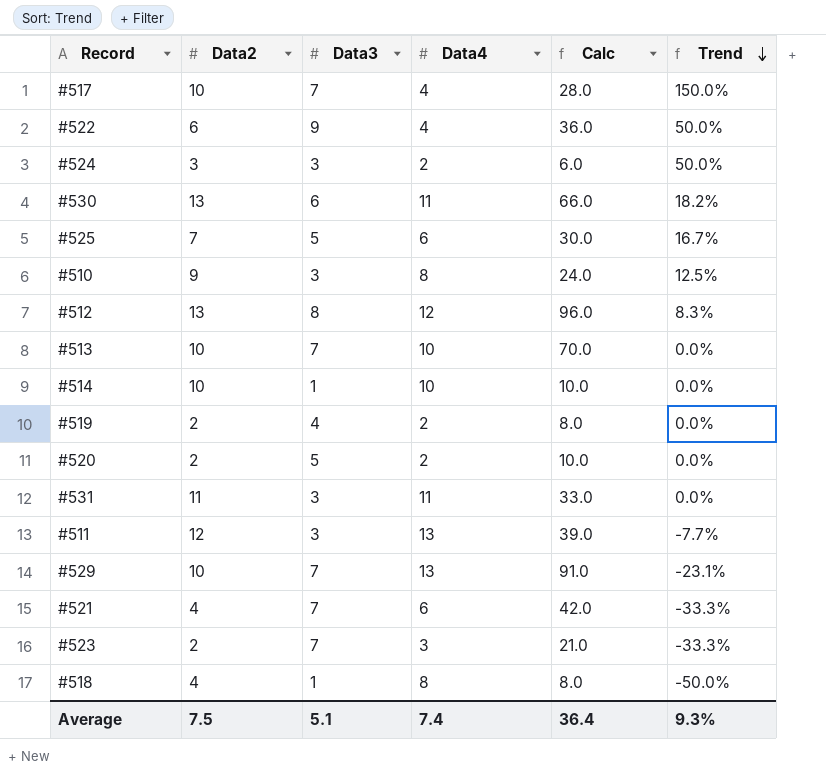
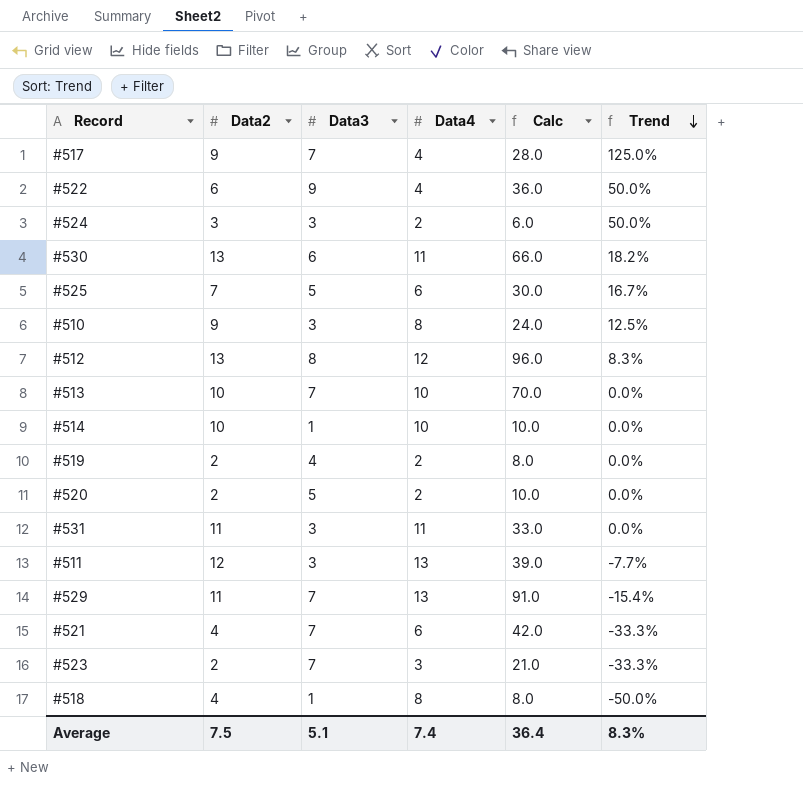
#517 | Data2: 10 -> 9
#517 | Trend: 150.0% -> 125.0%
#529 | Data2: 10 -> 11
#529 | Trend: -23.1% -> -15.4%
Average | Trend: 9.3% -> 8.3%

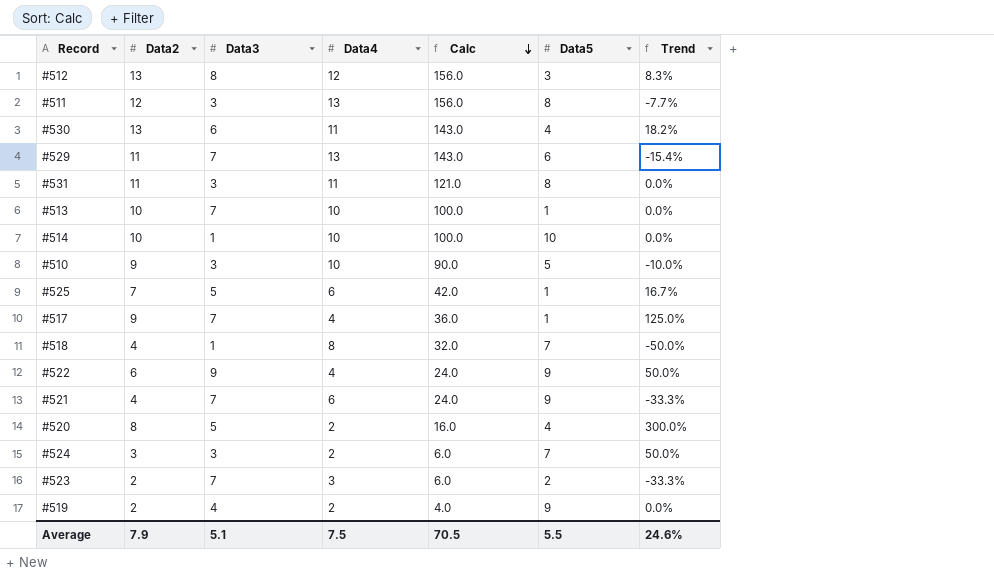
row order: Trend descending -> Calc descending
column Calc | formula: [Data3] * [Data4] -> [Data2] * [Data4]
column Data5 | position: none -> 6
#510 | Data4: 8 -> 10
#510 | Trend: 12.5% -> -10.0%
#520 | Data2: 2 -> 8
#520 | Trend: 0.0% -> 300.0%
Average | Data2: 7.5 -> 7.9
Average | Data4: 7.4 -> 7.5
Average | Calc: 36.4 -> 70.5
Average | Trend: 8.3% -> 24.6%

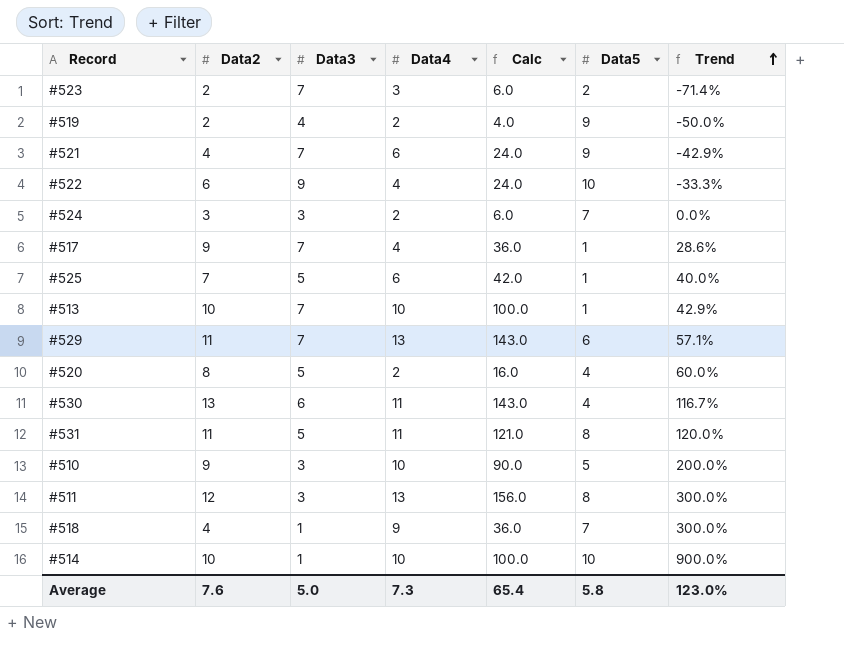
row order: Calc descending -> Trend ascending
column Trend | formula: ([Data2] - [Data4]) / [Data4] -> ([Data2] - [Data3]) / [Data3]
row #512: 13 | 8 | 12 | 156.0 | 3 | 8.3% -> none
#522 | Data5: 9 -> 10
#531 | Data3: 3 -> 5
#518 | Data4: 8 -> 9
#518 | Calc: 32.0 -> 36.0
Average | Data2: 7.9 -> 7.6
Average | Data3: 5.1 -> 5.0
Average | Data4: 7.5 -> 7.3
Average | Calc: 70.5 -> 65.4
Average | Data5: 5.5 -> 5.8
Average | Trend: 24.6% -> 123.0%

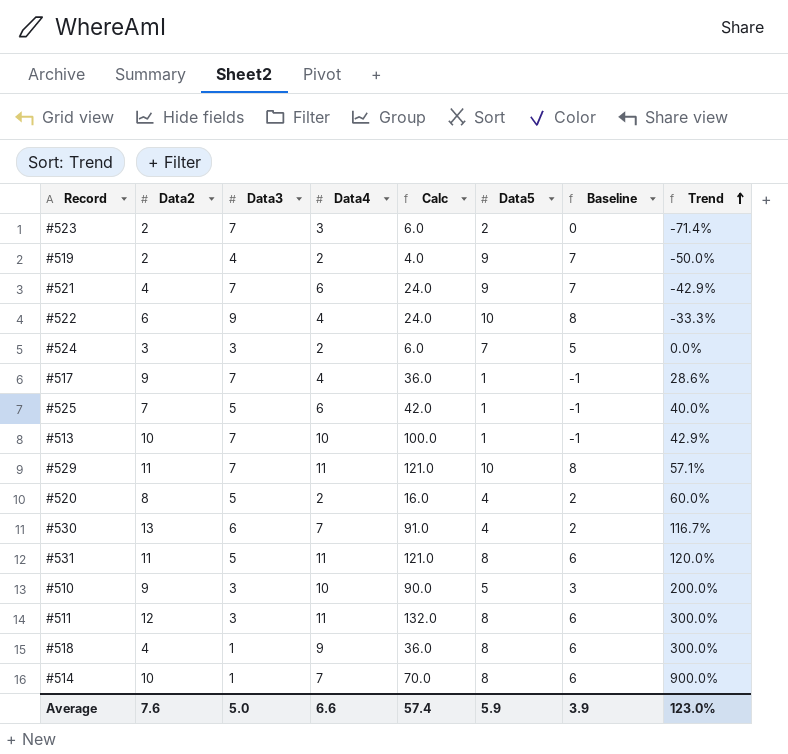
column Baseline | formula: none -> [Data5] - 2
#529 | Data4: 13 -> 11
#529 | Calc: 143.0 -> 121.0
#529 | Data5: 6 -> 10
#530 | Data4: 11 -> 7
#530 | Calc: 143.0 -> 91.0
#511 | Data4: 13 -> 11
#511 | Calc: 156.0 -> 132.0
#518 | Data5: 7 -> 8
#514 | Data4: 10 -> 7
#514 | Calc: 100.0 -> 70.0
#514 | Data5: 10 -> 8
Average | Data4: 7.3 -> 6.6
Average | Calc: 65.4 -> 57.4
Average | Data5: 5.8 -> 5.9

